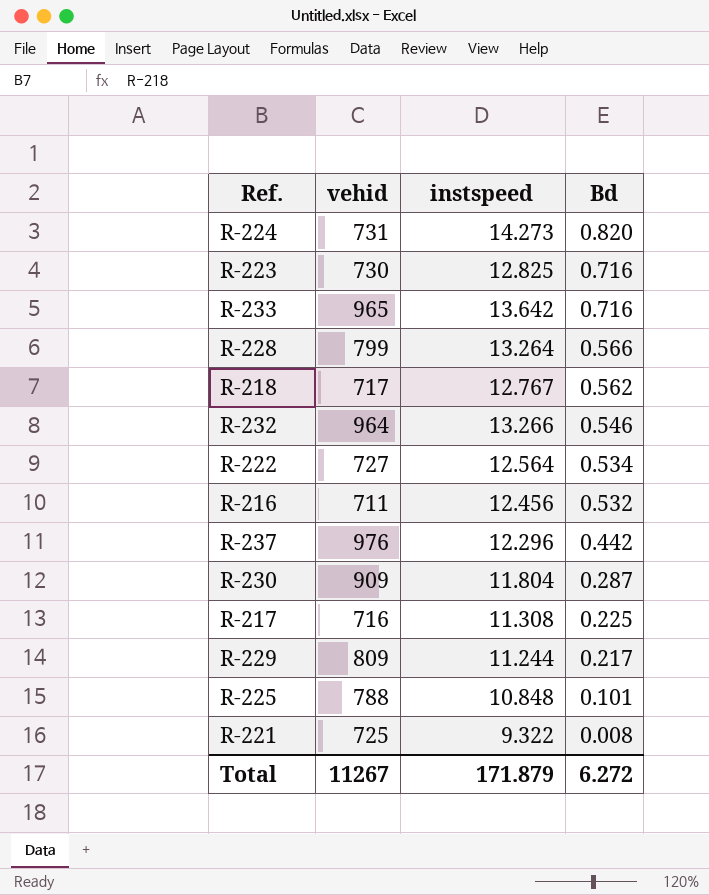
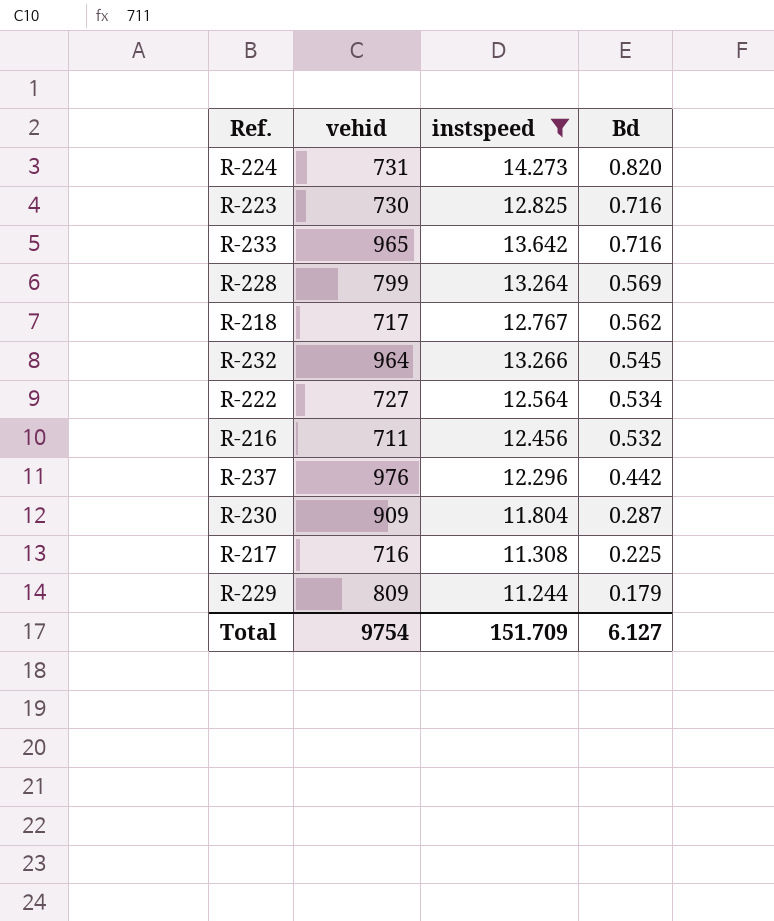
filter: none -> instspeed >= 11.244
R-228 | Bd: 0.566 -> 0.569
R-232 | Bd: 0.546 -> 0.545
R-229 | Bd: 0.217 -> 0.179
Total | vehid: 11267 -> 9754
Total | instspeed: 171.879 -> 151.709
Total | Bd: 6.272 -> 6.127

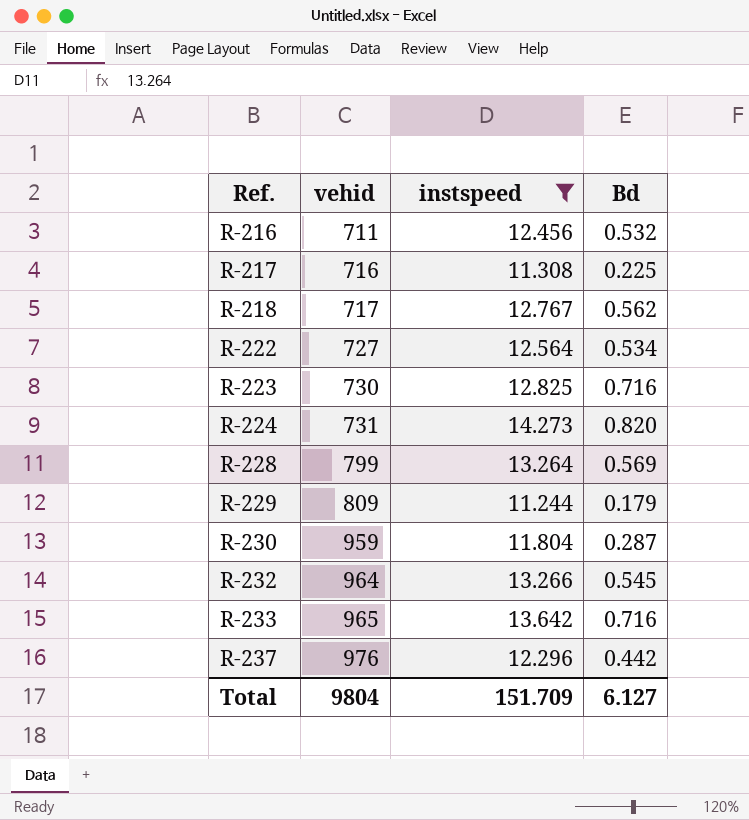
row order: Bd descending -> Ref. ascending
R-230 | vehid: 909 -> 959
Total | vehid: 9754 -> 9804

